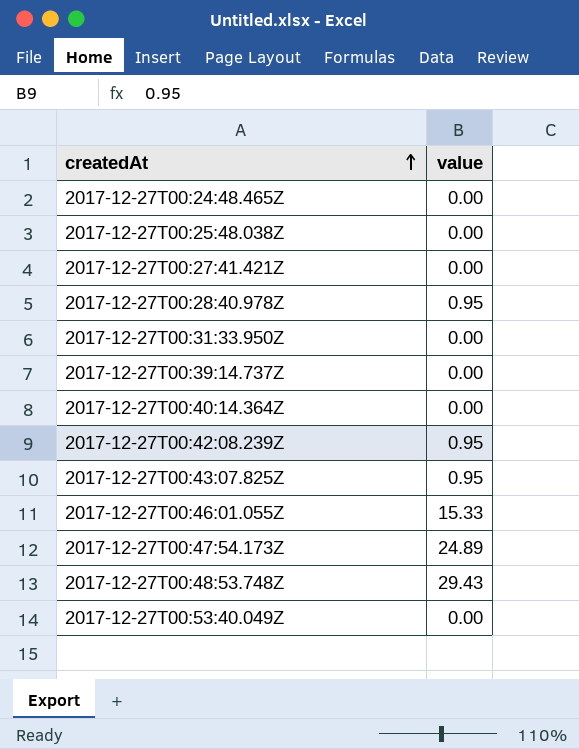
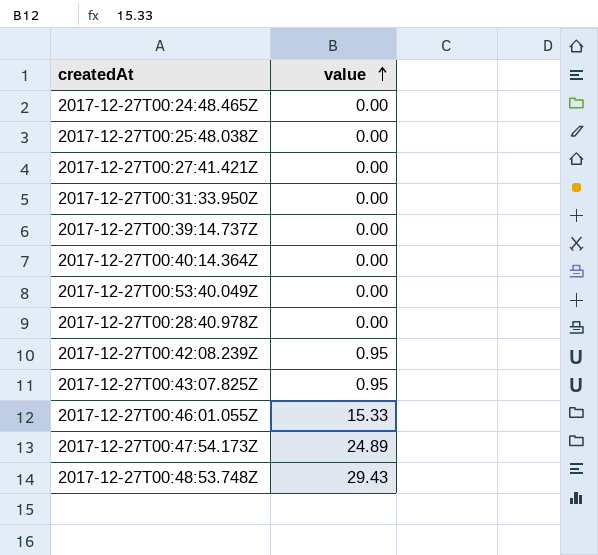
row order: createdAt ascending -> value ascending
2017-12-27T00:28:40.978Z | value: 0.95 -> 0.00

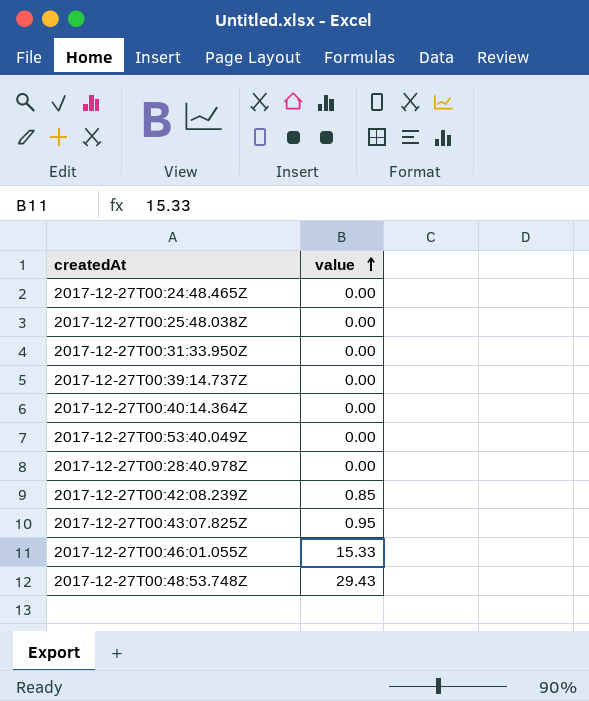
row 2017-12-27T00:27:41.421Z: 0.00 -> none
row 2017-12-27T00:47:54.173Z: 24.89 -> none
2017-12-27T00:42:08.239Z | value: 0.95 -> 0.85

